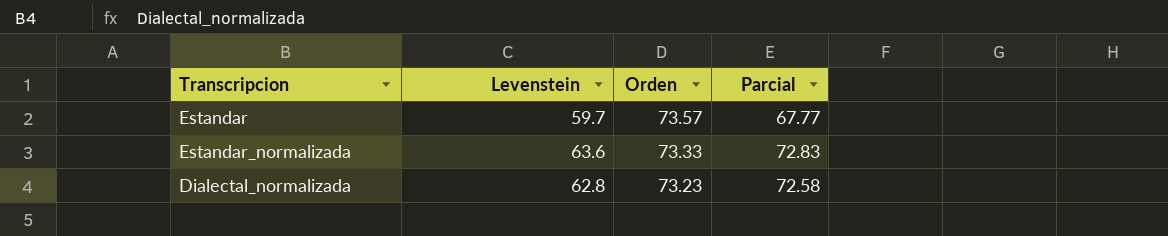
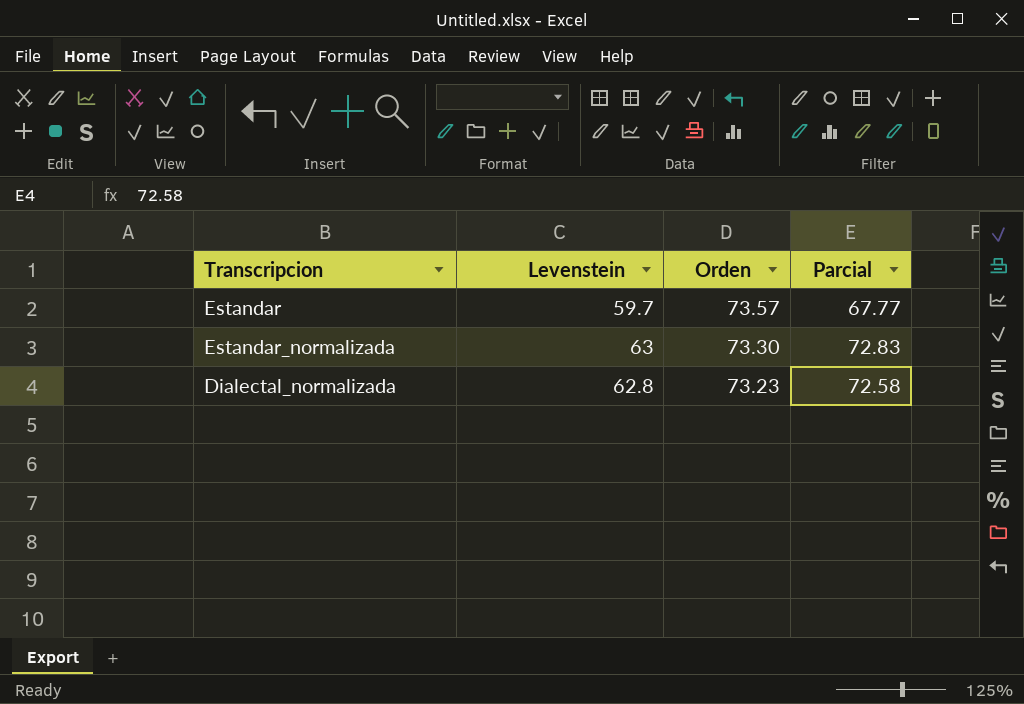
Estandar_normalizada | Levenstein: 63.6 -> 63
Estandar_normalizada | Orden: 73.33 -> 73.30

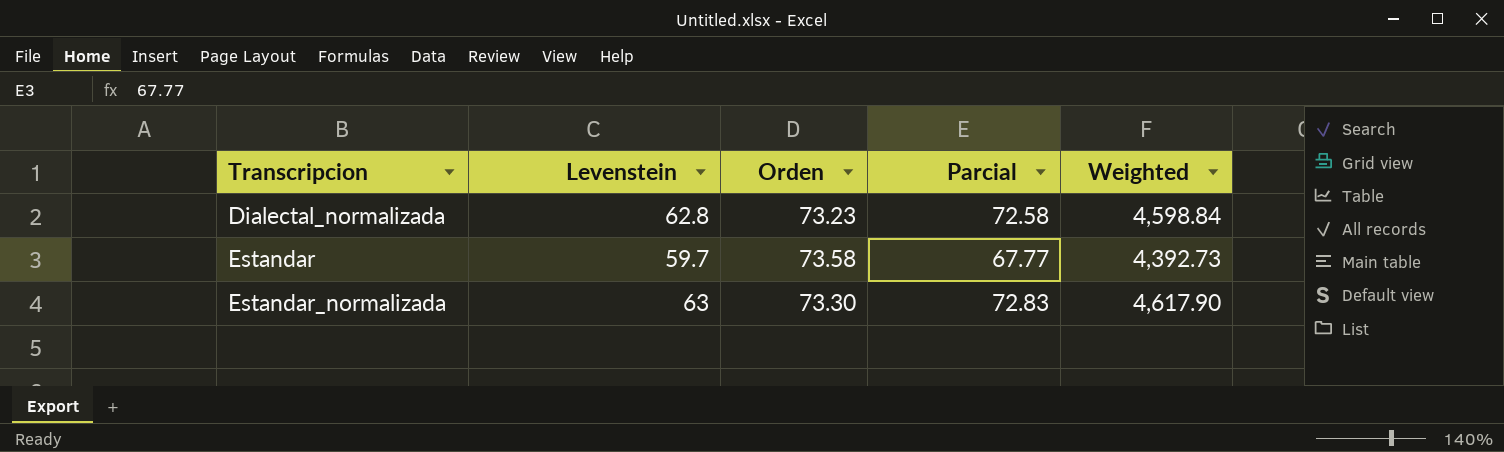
row order: Orden descending -> Transcripcion ascending
column Weighted | formula: none -> [Levenstein] * [Orden]
Estandar | Orden: 73.57 -> 73.58

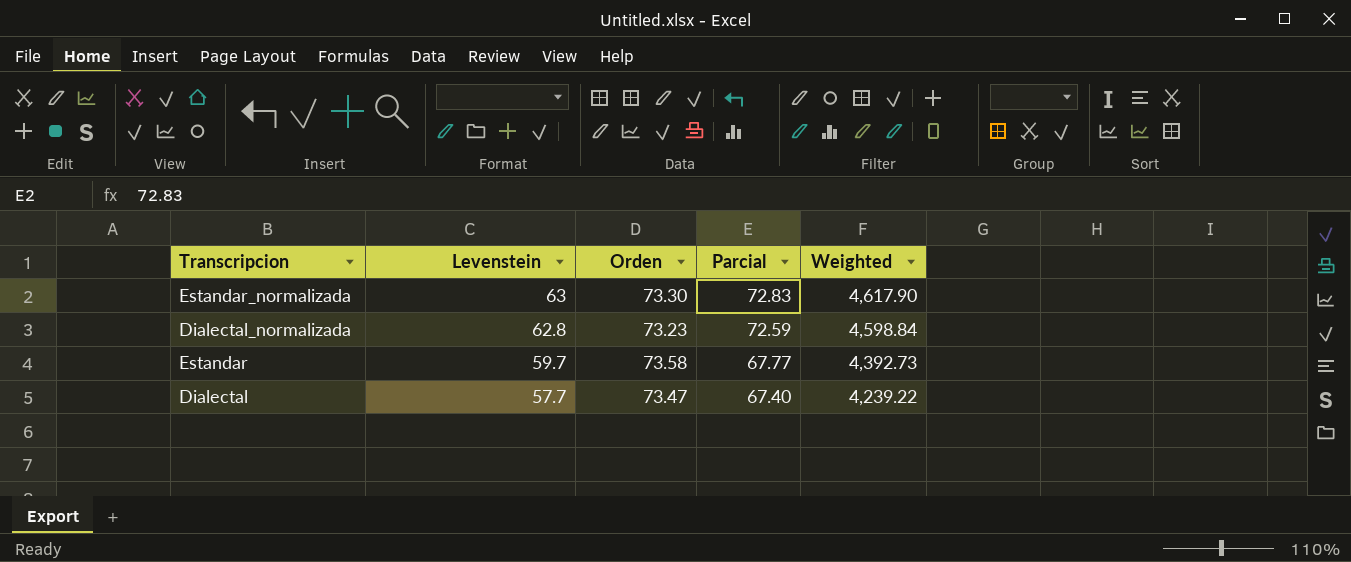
row order: Transcripcion ascending -> Levenstein descending
Dialectal_normalizada | Parcial: 72.58 -> 72.59
row Dialectal: none -> 57.7 | 73.47 | 67.40 | 4,239.22

